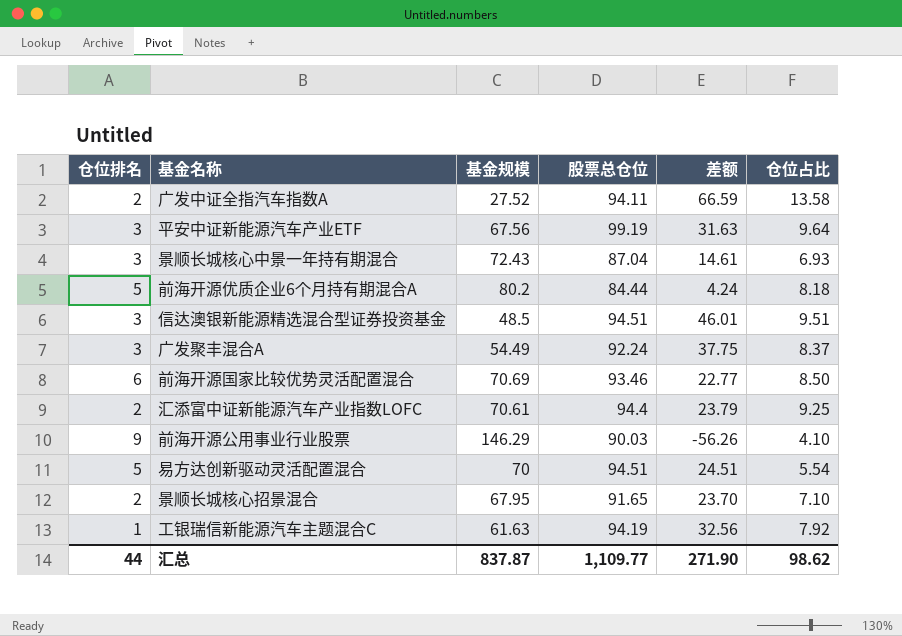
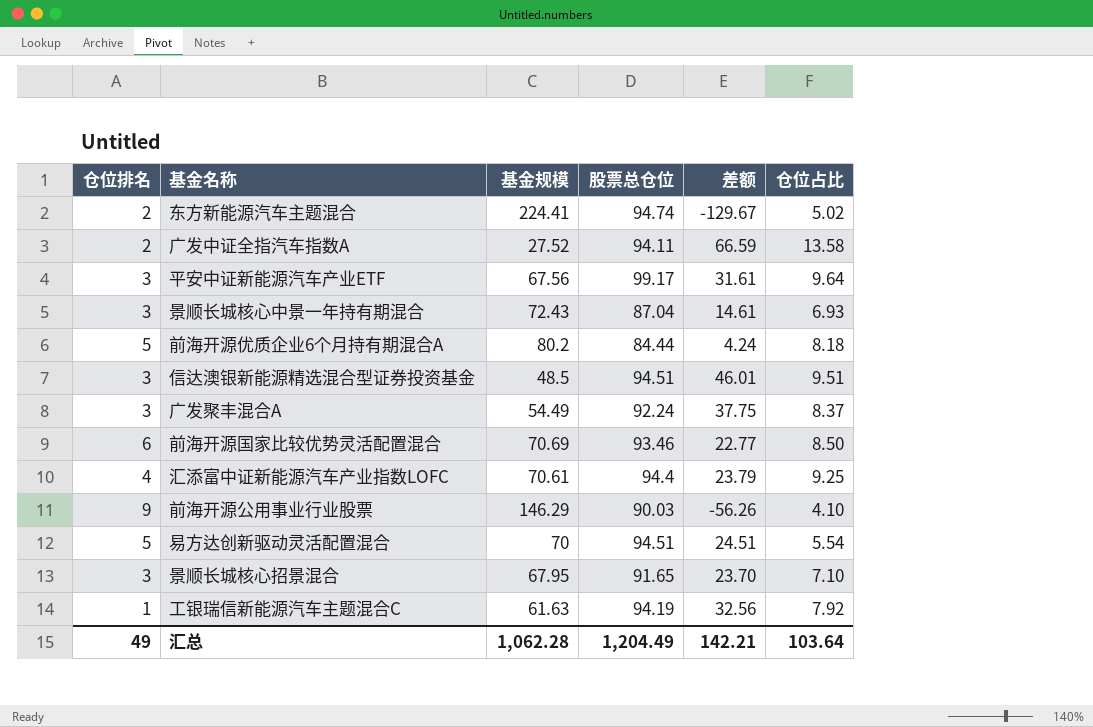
row 东方新能源汽车主题混合: none -> 2 | 224.41 | 94.74 | -129.67 | 5.02
平安中证新能源汽车产业ETF | 股票总仓位: 99.19 -> 99.17
平安中证新能源汽车产业ETF | 差额: 31.63 -> 31.61
汇添富中证新能源汽车产业指数LOFC | 仓位排名: 2 -> 4
景顺长城核心招景混合 | 仓位排名: 2 -> 3
汇总 | 仓位排名: 44 -> 49
汇总 | 基金规模: 837.87 -> 1,062.28
汇总 | 股票总仓位: 1,109.77 -> 1,204.49
汇总 | 差额: 271.90 -> 142.21
汇总 | 仓位占比: 98.62 -> 103.64

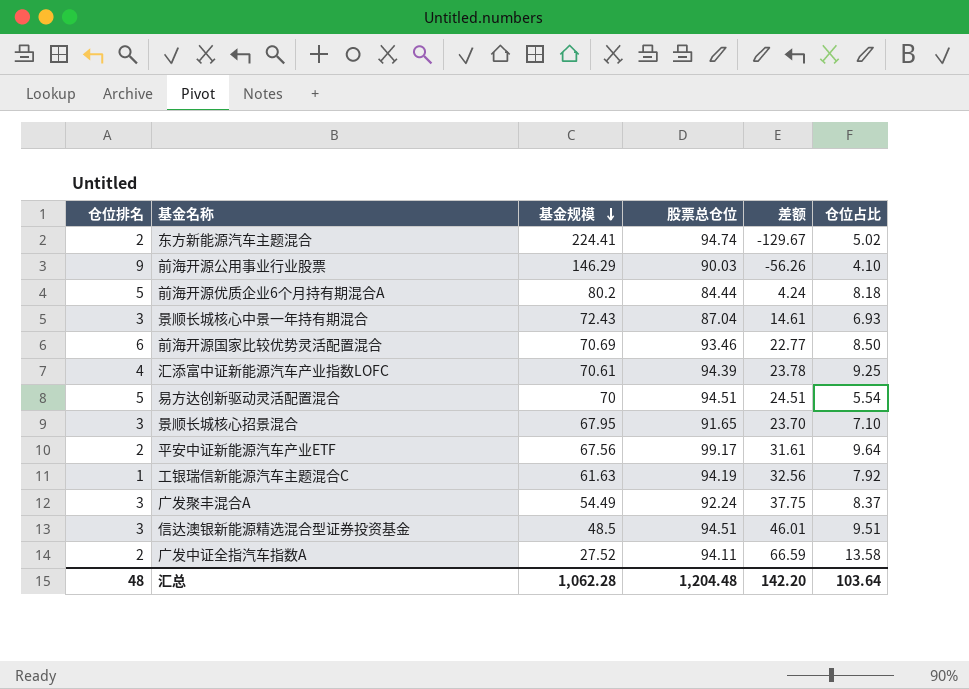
row order: none -> 基金规模 descending
汇添富中证新能源汽车产业指数LOFC | 股票总仓位: 94.4 -> 94.39
汇添富中证新能源汽车产业指数LOFC | 差额: 23.79 -> 23.78
平安中证新能源汽车产业ETF | 仓位排名: 3 -> 2
汇总 | 仓位排名: 49 -> 48
汇总 | 股票总仓位: 1,204.49 -> 1,204.48
汇总 | 差额: 142.21 -> 142.20

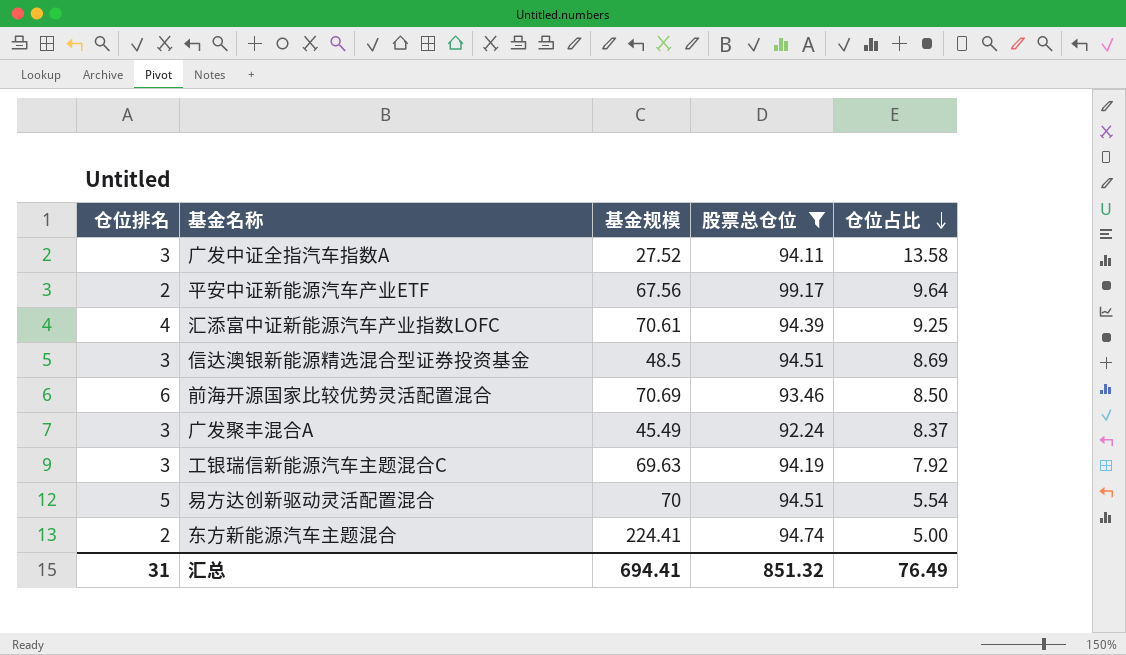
filter: none -> 股票总仓位 >= 92.24
row order: 基金规模 descending -> 仓位占比 descending
column 差额 | formula: [股票总仓位] - [基金规模] -> none
广发中证全指汽车指数A | 仓位排名: 2 -> 3
信达澳银新能源精选混合型证券投资基金 | 仓位占比: 9.51 -> 8.69
广发聚丰混合A | 基金规模: 54.49 -> 45.49
工银瑞信新能源汽车主题混合C | 仓位排名: 1 -> 3
工银瑞信新能源汽车主题混合C | 基金规模: 61.63 -> 69.63
东方新能源汽车主题混合 | 仓位占比: 5.02 -> 5.00
汇总 | 仓位排名: 48 -> 31
汇总 | 基金规模: 1,062.28 -> 694.41
汇总 | 股票总仓位: 1,204.48 -> 851.32
汇总 | 仓位占比: 103.64 -> 76.49

